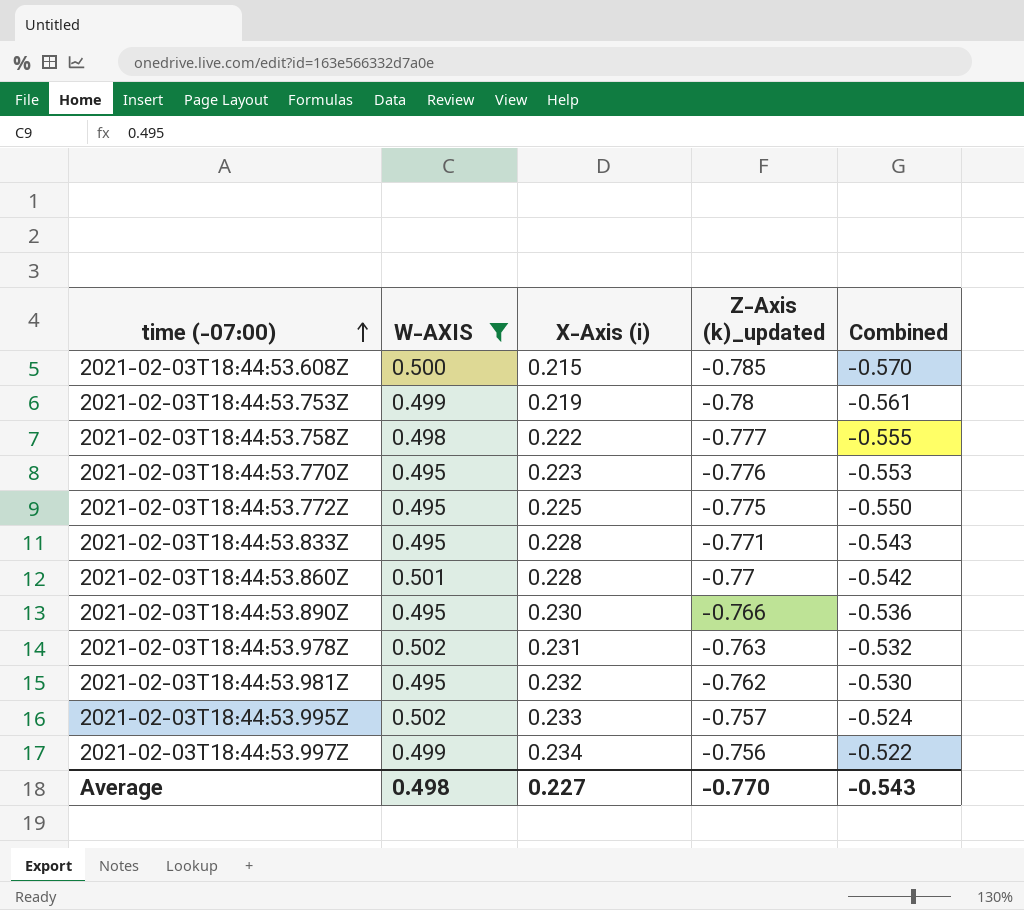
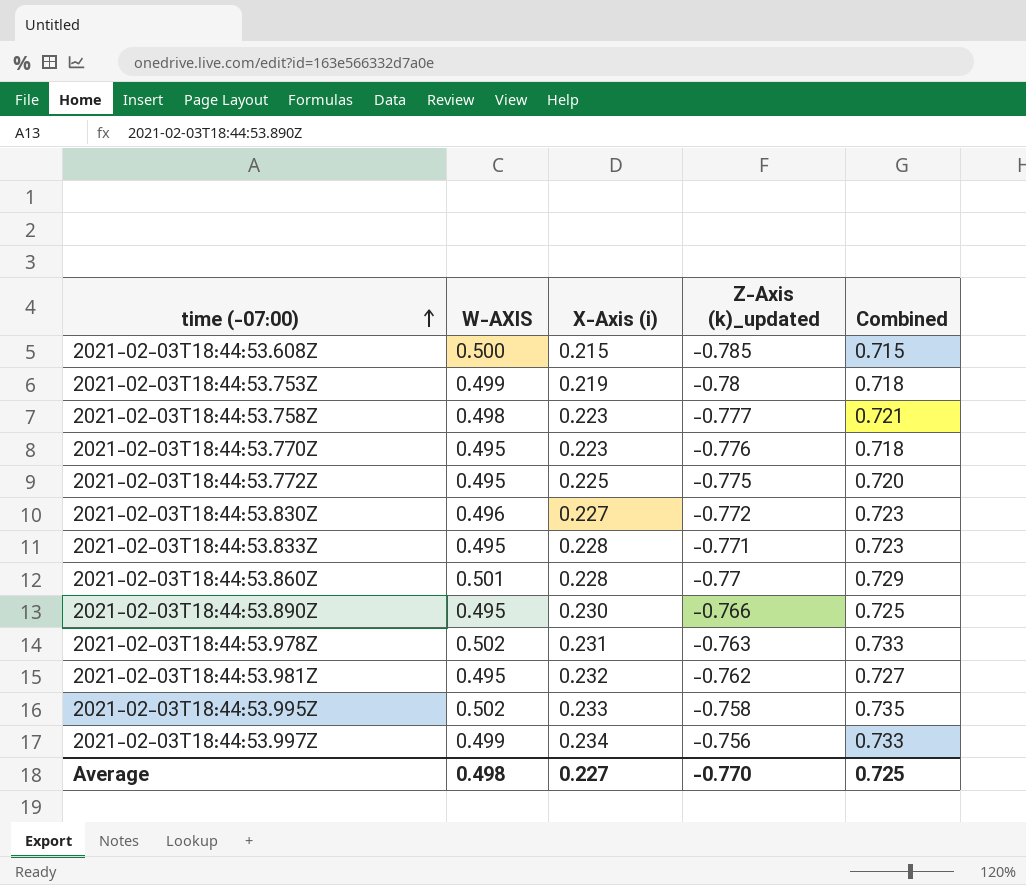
filter: W-AXIS != 0.496 -> none
column Combined | formula: [X-Axis (i)] + [Z-Axis (k)_updated] -> [W-AXIS] + [X-Axis (i)]
2021-02-03T18:44:53.758Z | X-Axis (i): 0.222 -> 0.223
2021-02-03T18:44:53.995Z | Z-Axis (k)_updated: -0.757 -> -0.758
Average | Combined: -0.543 -> 0.725

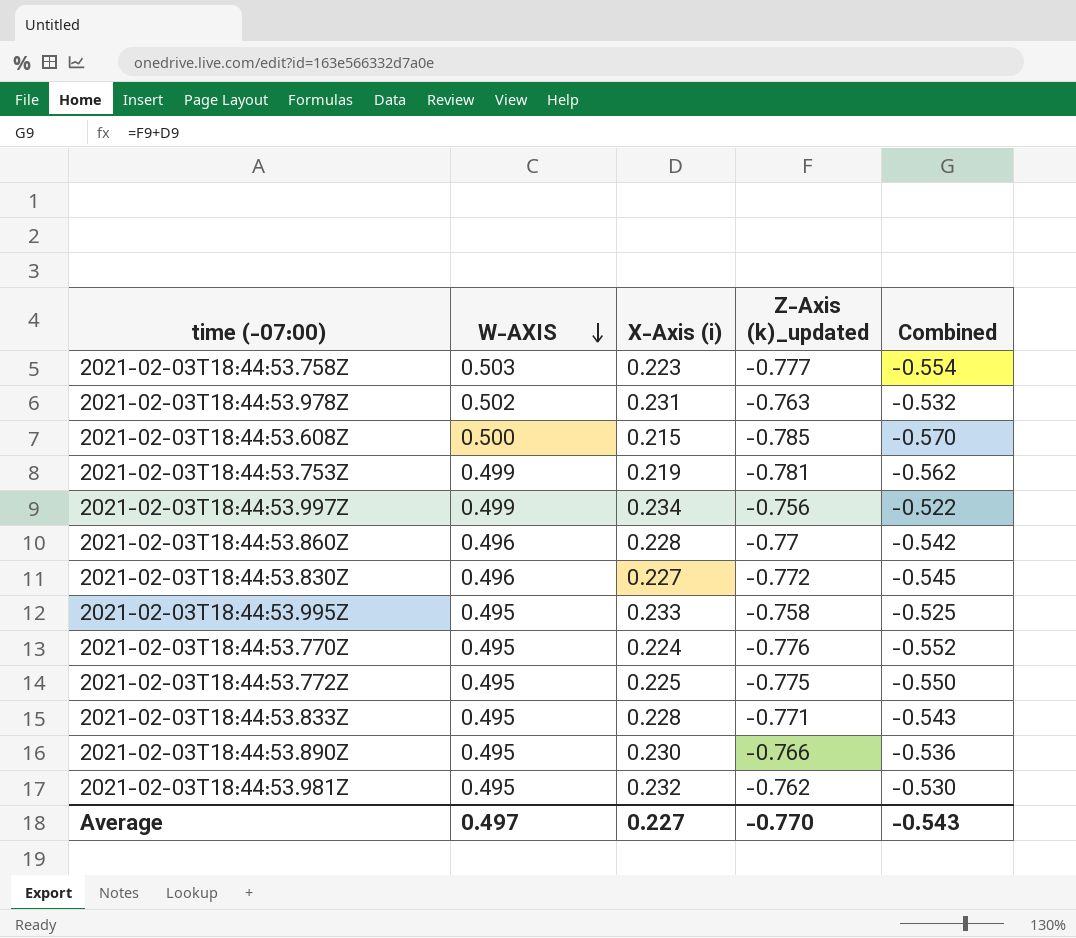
row order: time (-07:00) ascending -> W-AXIS descending
column Combined | formula: [W-AXIS] + [X-Axis (i)] -> [X-Axis (i)] + [Z-Axis (k)_updated]
2021-02-03T18:44:53.758Z | W-AXIS: 0.498 -> 0.503
2021-02-03T18:44:53.753Z | Z-Axis (k)_updated: -0.78 -> -0.781
2021-02-03T18:44:53.860Z | W-AXIS: 0.501 -> 0.496
2021-02-03T18:44:53.995Z | W-AXIS: 0.502 -> 0.495
2021-02-03T18:44:53.770Z | X-Axis (i): 0.223 -> 0.224
Average | W-AXIS: 0.498 -> 0.497
Average | Combined: 0.725 -> -0.543

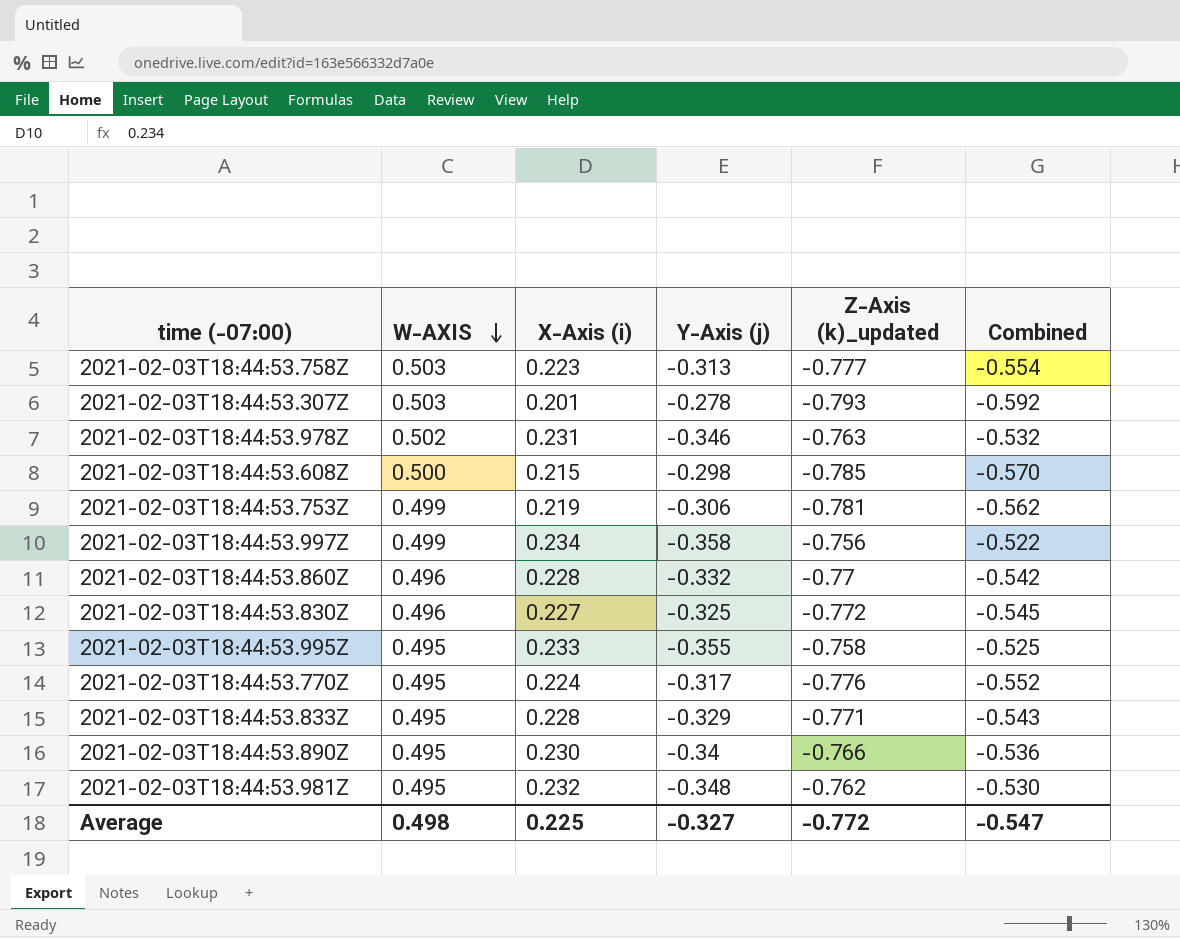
column Y-Axis (j) | position: none -> 4
row 2021-02-03T18:44:53.772Z: 0.495 | 0.225 | -0.775 | -0.550 -> none
row 2021-02-03T18:44:53.307Z: none -> 0.503 | 0.201 | -0.278 | -0.793 | -0.592
Average | W-AXIS: 0.497 -> 0.498
Average | X-Axis (i): 0.227 -> 0.225
Average | Z-Axis (k)_updated: -0.770 -> -0.772
Average | Combined: -0.543 -> -0.547

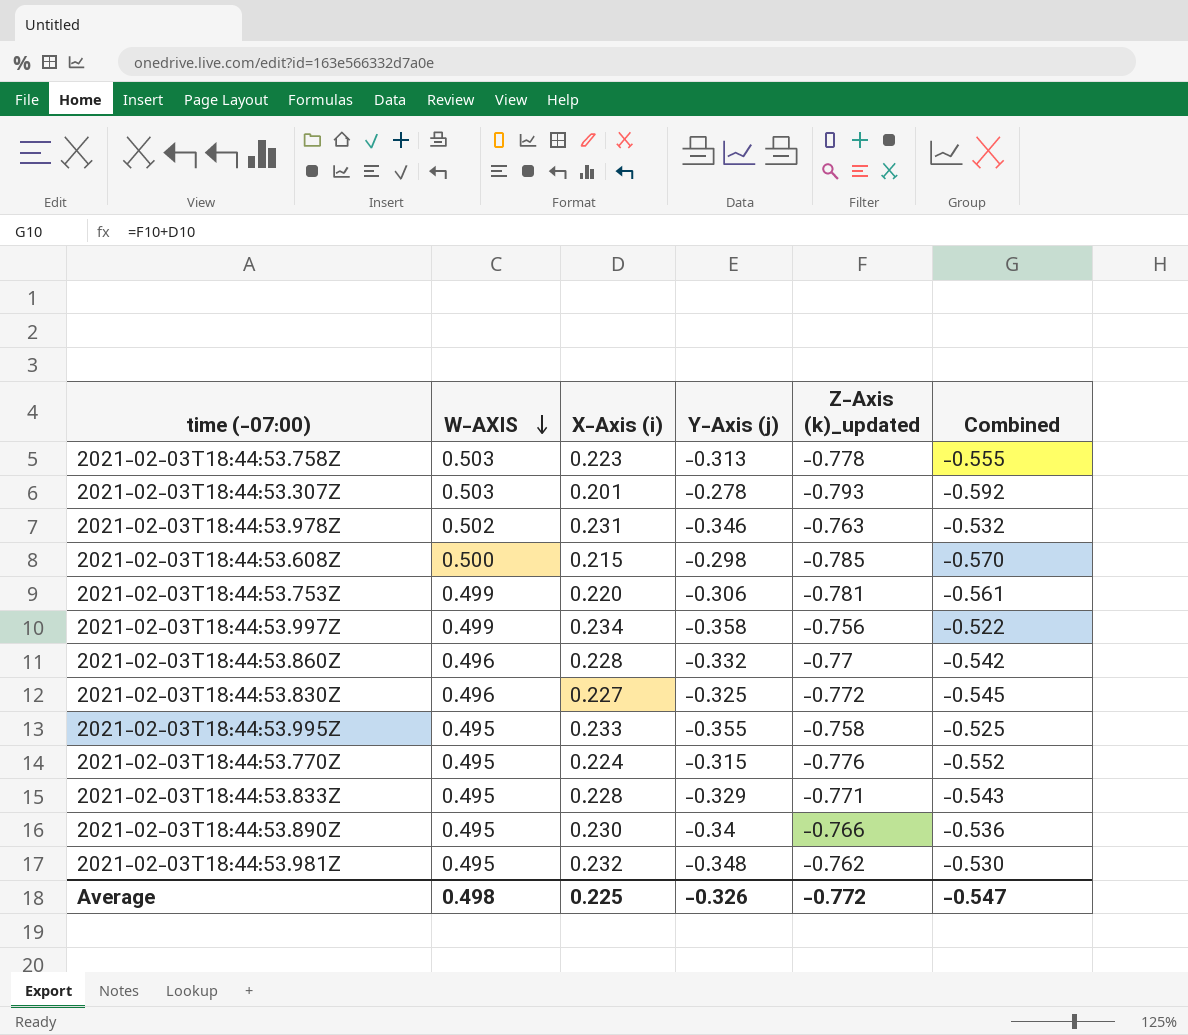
2021-02-03T18:44:53.758Z | Z-Axis (k)_updated: -0.777 -> -0.778
2021-02-03T18:44:53.758Z | Combined: -0.554 -> -0.555
2021-02-03T18:44:53.753Z | X-Axis (i): 0.219 -> 0.220
2021-02-03T18:44:53.753Z | Combined: -0.562 -> -0.561
2021-02-03T18:44:53.770Z | Y-Axis (j): -0.317 -> -0.315
Average | Y-Axis (j): -0.327 -> -0.326

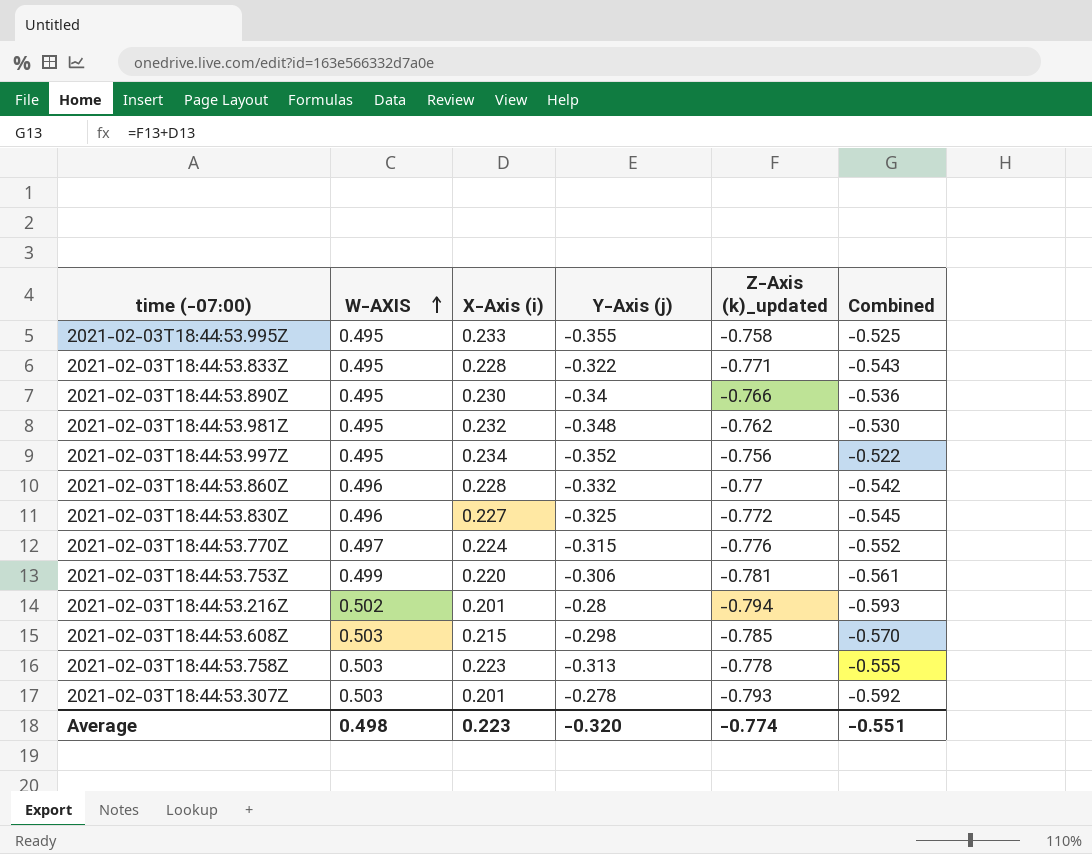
row order: W-AXIS descending -> W-AXIS ascending
row 2021-02-03T18:44:53.978Z: 0.502 | 0.231 | -0.346 | -0.763 | -0.532 -> none
2021-02-03T18:44:53.833Z | Y-Axis (j): -0.329 -> -0.322
2021-02-03T18:44:53.997Z | W-AXIS: 0.499 -> 0.495
2021-02-03T18:44:53.997Z | Y-Axis (j): -0.358 -> -0.352
2021-02-03T18:44:53.770Z | W-AXIS: 0.495 -> 0.497
row 2021-02-03T18:44:53.216Z: none -> 0.502 | 0.201 | -0.28 | -0.794 | -0.593
2021-02-03T18:44:53.608Z | W-AXIS: 0.500 -> 0.503
Average | X-Axis (i): 0.225 -> 0.223
Average | Y-Axis (j): -0.326 -> -0.320
Average | Z-Axis (k)_updated: -0.772 -> -0.774
Average | Combined: -0.547 -> -0.551

